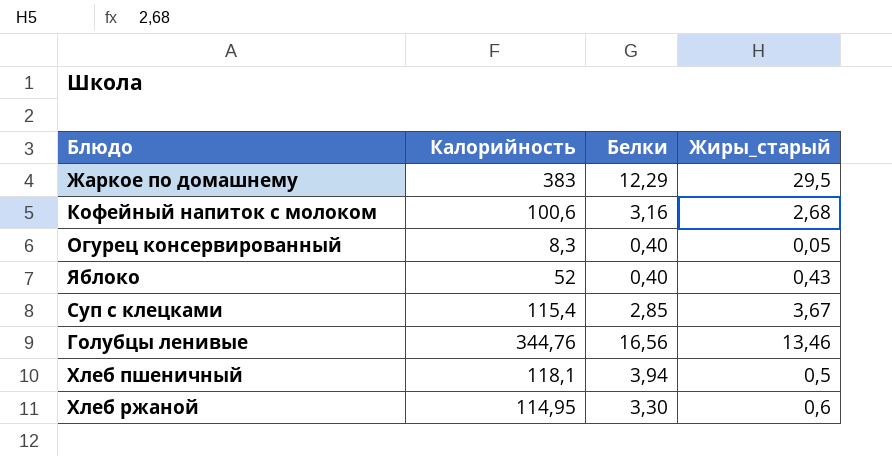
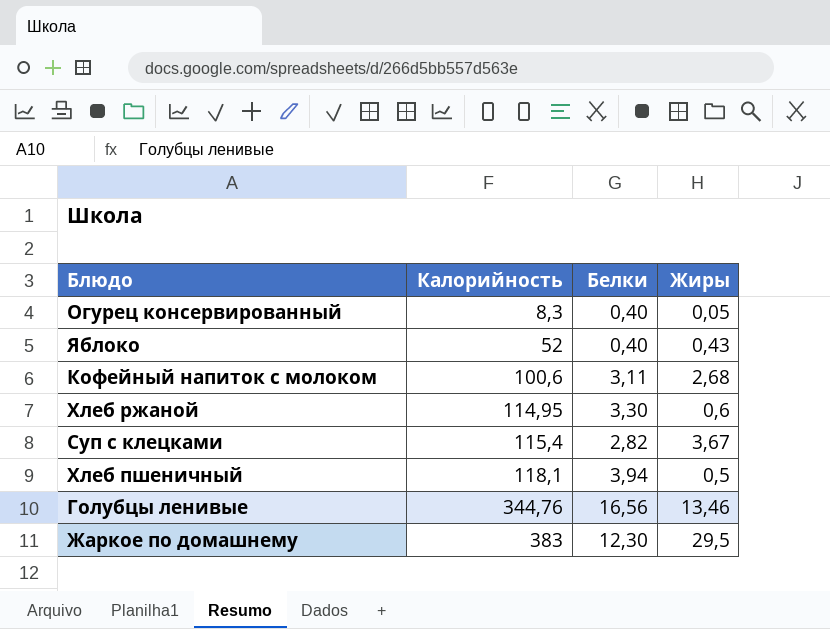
row order: none -> Калорийность ascending
column name: Жиры_старый -> Жиры
Кофейный напиток с молоком | Белки: 3,16 -> 3,11
Суп с клецками | Белки: 2,85 -> 2,82
Жаркое по домашнему | Белки: 12,29 -> 12,30

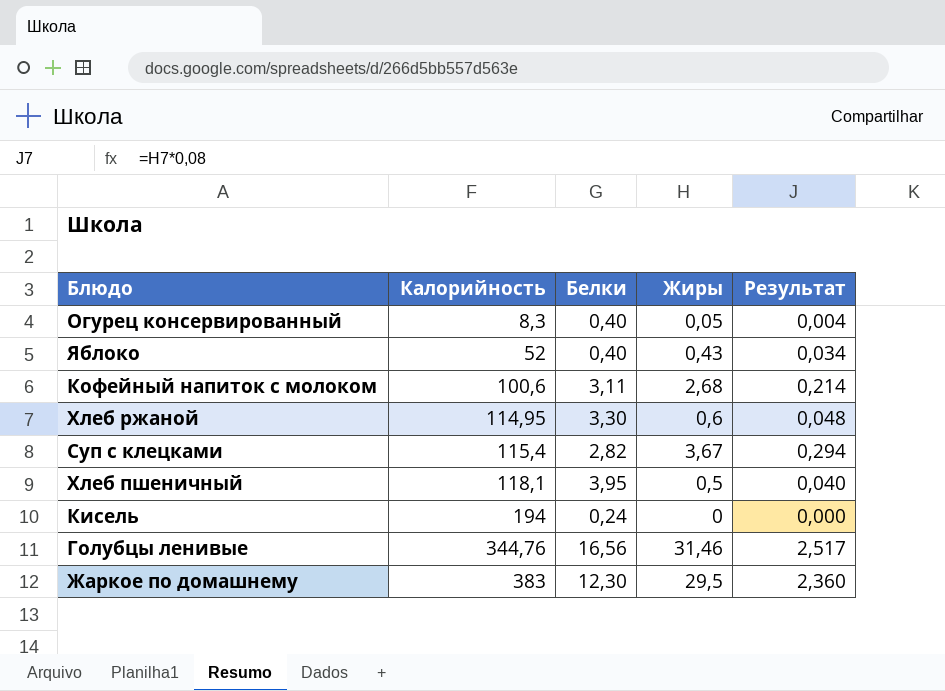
column Результат | formula: none -> [Жиры] * 0,08
Хлеб пшеничный | Белки: 3,94 -> 3,95
row Кисель: none -> 194 | 0,24 | 0 | 0,000
Голубцы ленивые | Жиры: 13,46 -> 31,46

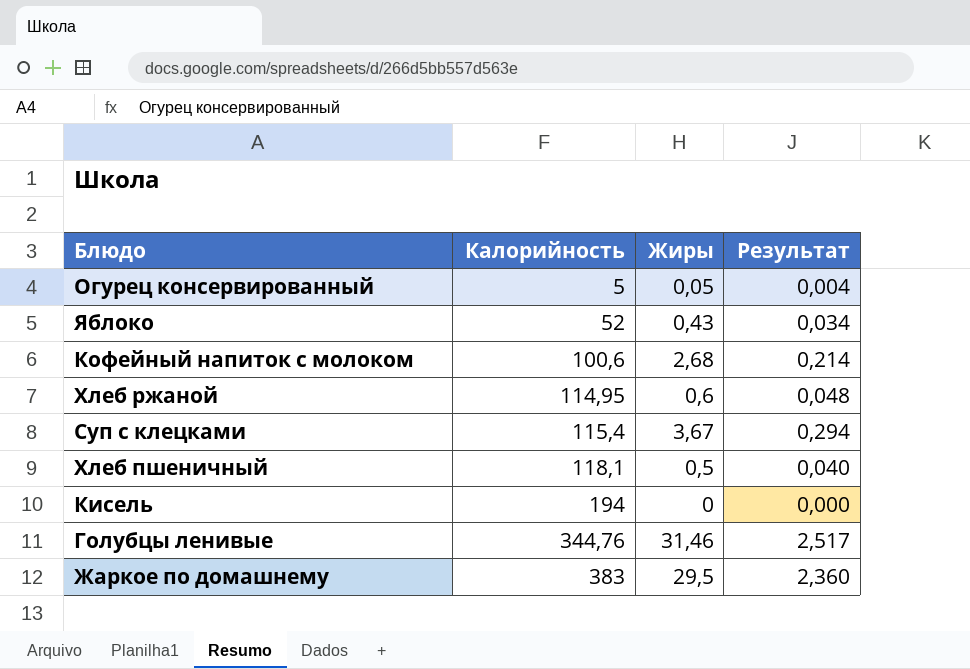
column Белки | position: 3 -> none
Огурец консервированный | Калорийность: 8,3 -> 5

